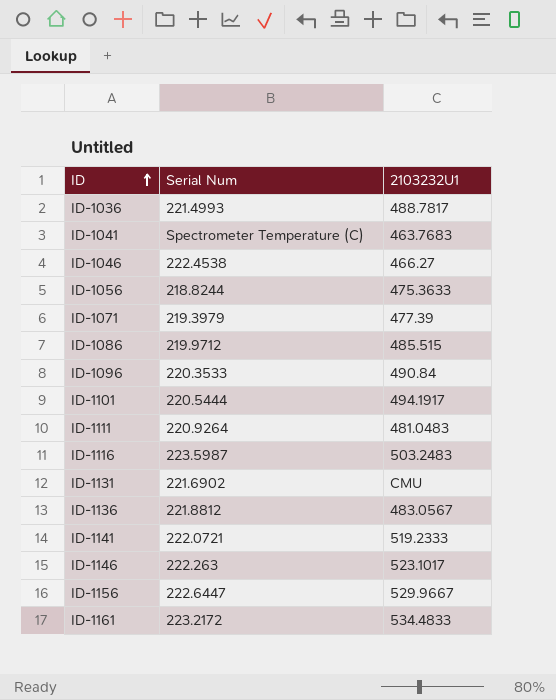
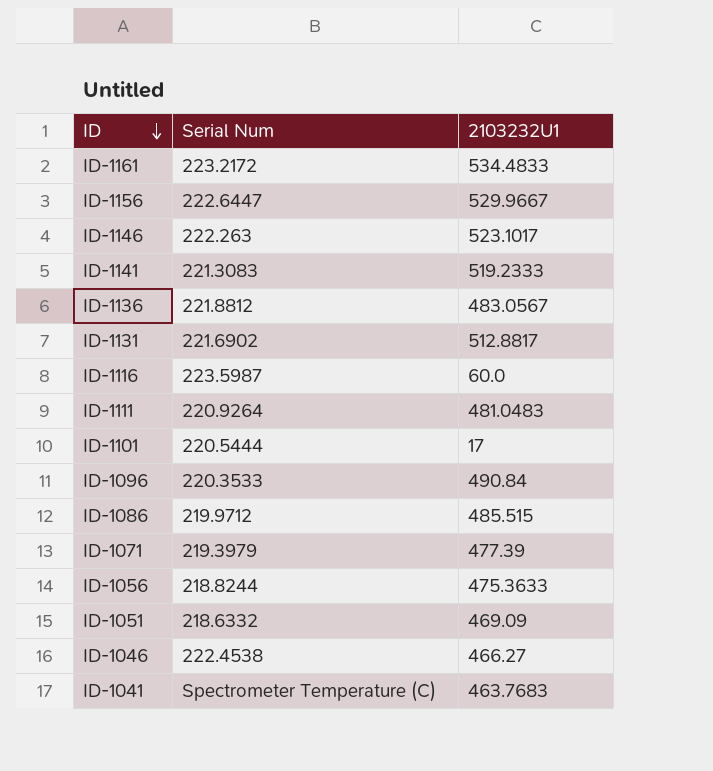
row order: ID ascending -> ID descending
row ID-1036: 221.4993 | 488.7817 -> none
ID-1141 | Serial Num: 222.0721 -> 221.3083
ID-1131 | 2103232U1: CMU -> 512.8817
ID-1116 | 2103232U1: 503.2483 -> 60.0
ID-1101 | 2103232U1: 494.1917 -> 17
row ID-1051: none -> 218.6332 | 469.09

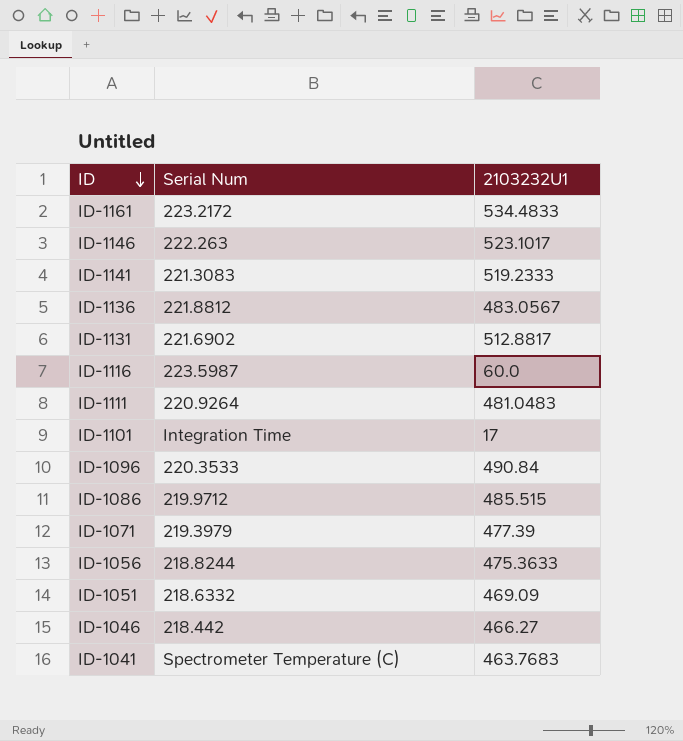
row ID-1156: 222.6447 | 529.9667 -> none
ID-1101 | Serial Num: 220.5444 -> Integration Time
ID-1046 | Serial Num: 222.4538 -> 218.442

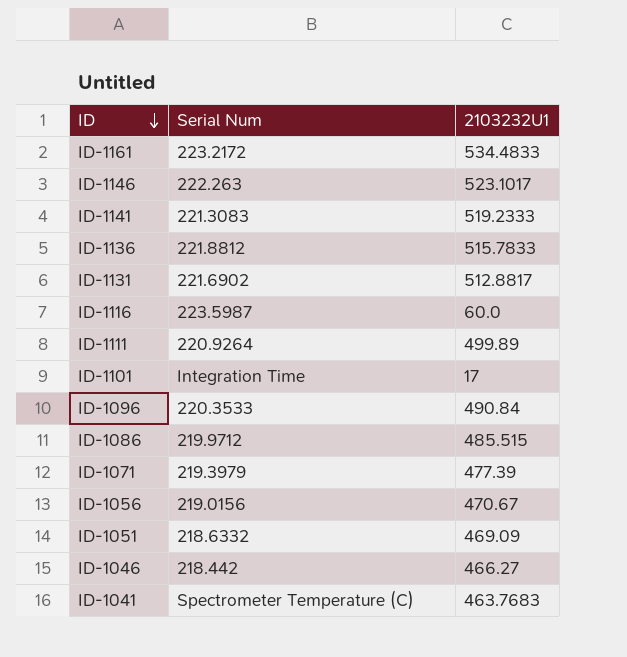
ID-1136 | 2103232U1: 483.0567 -> 515.7833
ID-1111 | 2103232U1: 481.0483 -> 499.89
ID-1056 | Serial Num: 218.8244 -> 219.0156
ID-1056 | 2103232U1: 475.3633 -> 470.67

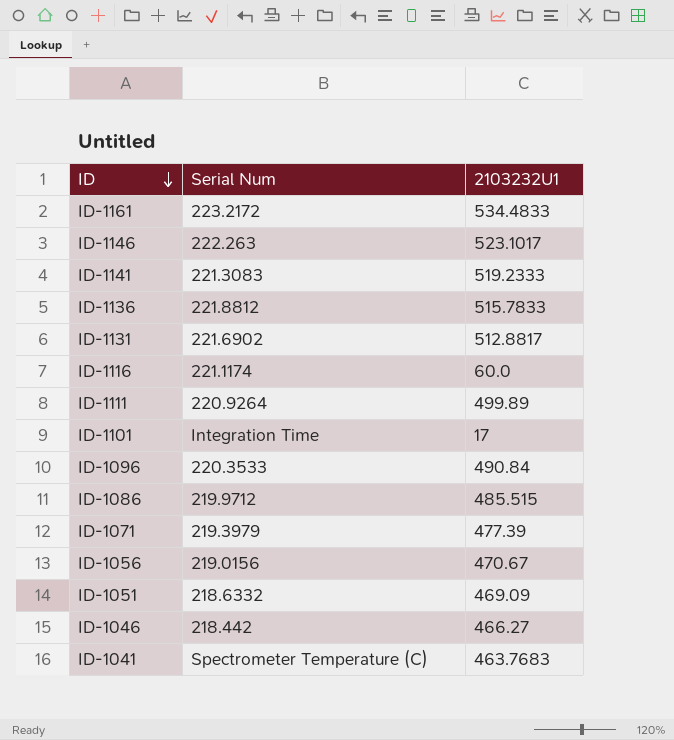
ID-1116 | Serial Num: 223.5987 -> 221.1174

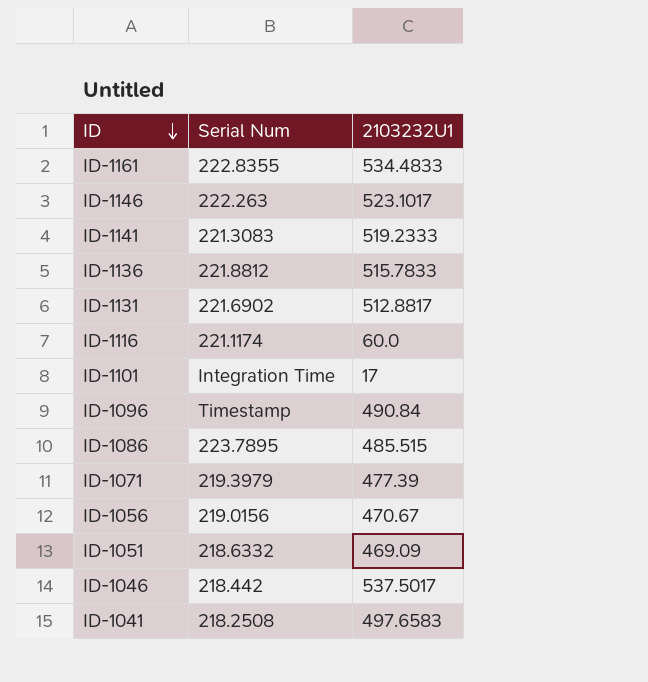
row ID-1111: 220.9264 | 499.89 -> none
ID-1161 | Serial Num: 223.2172 -> 222.8355
ID-1096 | Serial Num: 220.3533 -> Timestamp
ID-1086 | Serial Num: 219.9712 -> 223.7895
ID-1046 | 2103232U1: 466.27 -> 537.5017
ID-1041 | Serial Num: Spectrometer Temperature (C) -> 218.2508
ID-1041 | 2103232U1: 463.7683 -> 497.6583

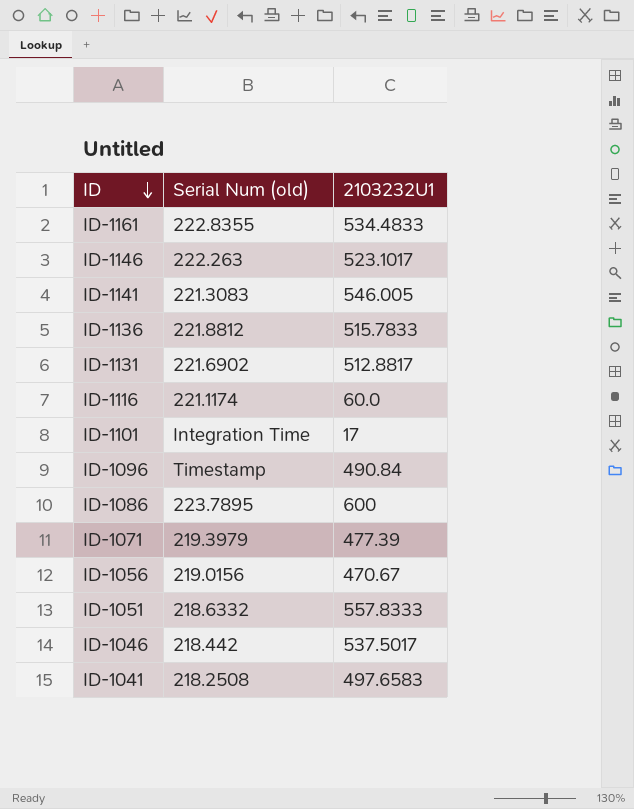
column name: Serial Num -> Serial Num (old)
ID-1141 | 2103232U1: 519.2333 -> 546.005
ID-1086 | 2103232U1: 485.515 -> 600
ID-1051 | 2103232U1: 469.09 -> 557.8333

